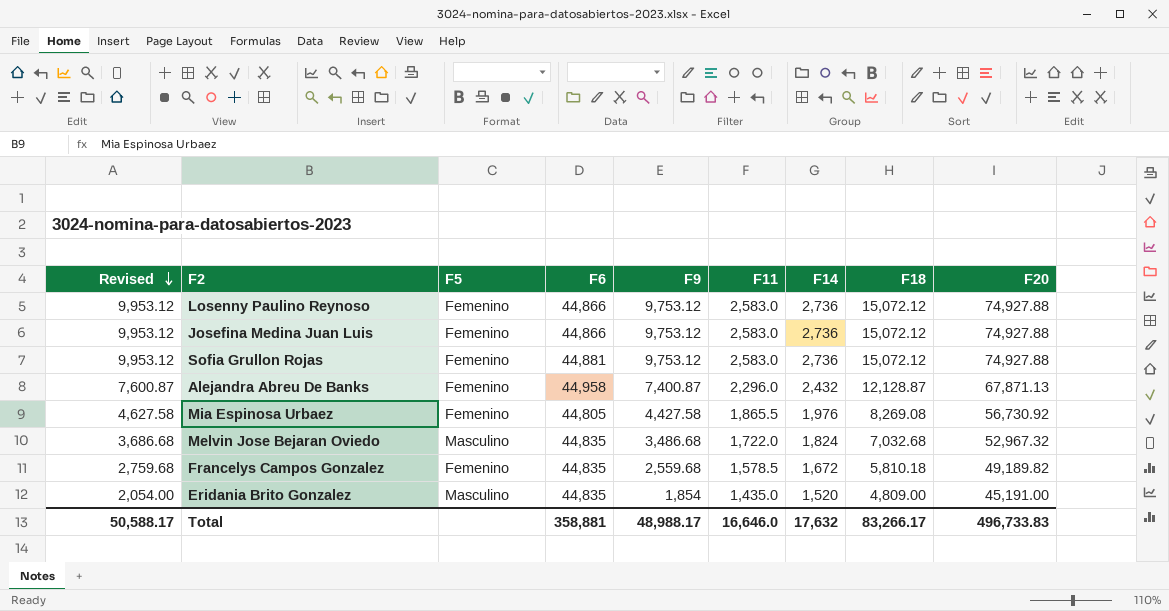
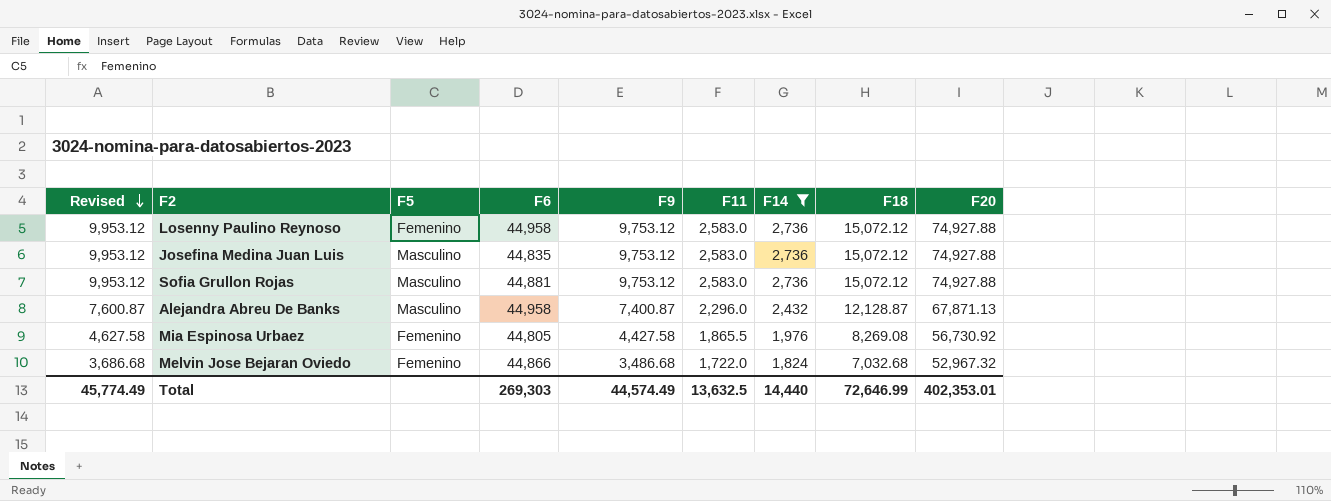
filter: none -> F14 >= 1,824
Losenny Paulino Reynoso | F6: 44,866 -> 44,958
Josefina Medina Juan Luis | F5: Femenino -> Masculino
Josefina Medina Juan Luis | F6: 44,866 -> 44,835
Sofia Grullon Rojas | F5: Femenino -> Masculino
Alejandra Abreu De Banks | F5: Femenino -> Masculino
Melvin Jose Bejaran Oviedo | F5: Masculino -> Femenino
Melvin Jose Bejaran Oviedo | F6: 44,835 -> 44,866
Total | Revised: 50,588.17 -> 45,774.49
Total | F6: 358,881 -> 269,303
Total | F9: 48,988.17 -> 44,574.49
Total | F11: 16,646.0 -> 13,632.5
Total | F14: 17,632 -> 14,440
Total | F18: 83,266.17 -> 72,646.99
Total | F20: 496,733.83 -> 402,353.01

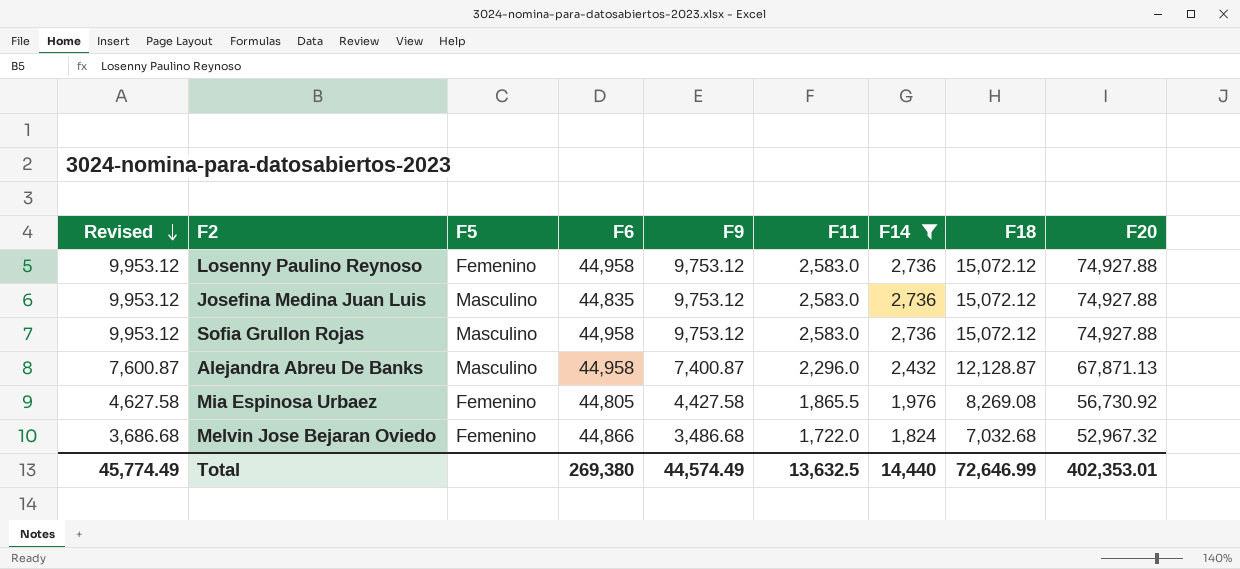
Sofia Grullon Rojas | F6: 44,881 -> 44,958
Total | F6: 269,303 -> 269,380

